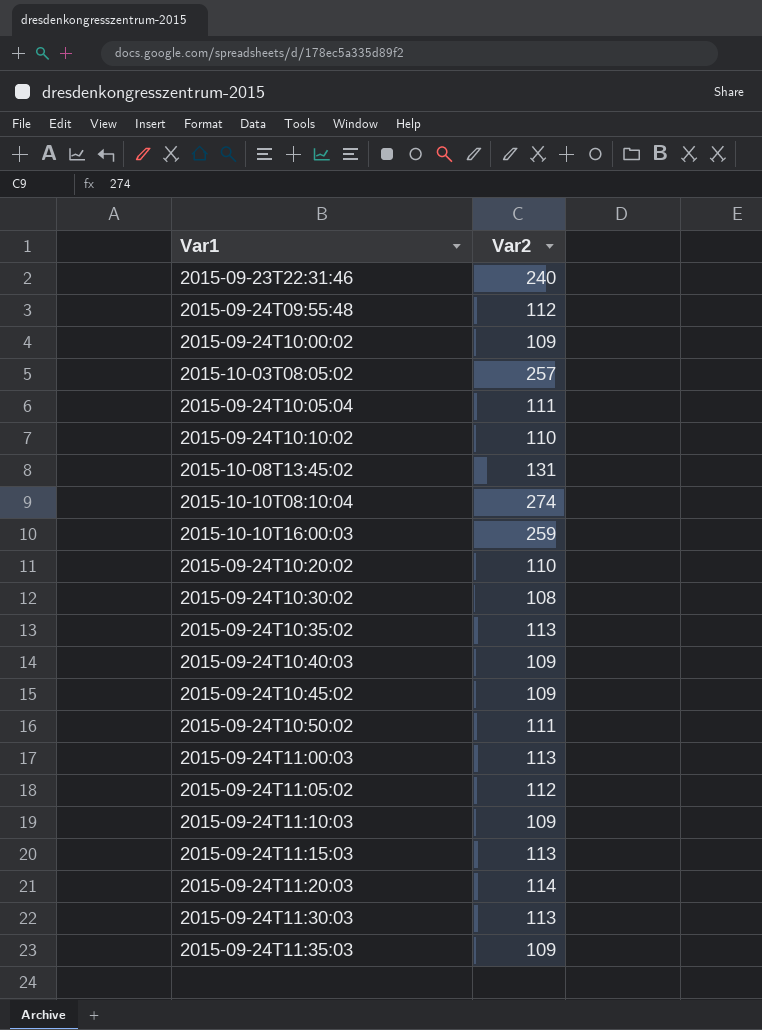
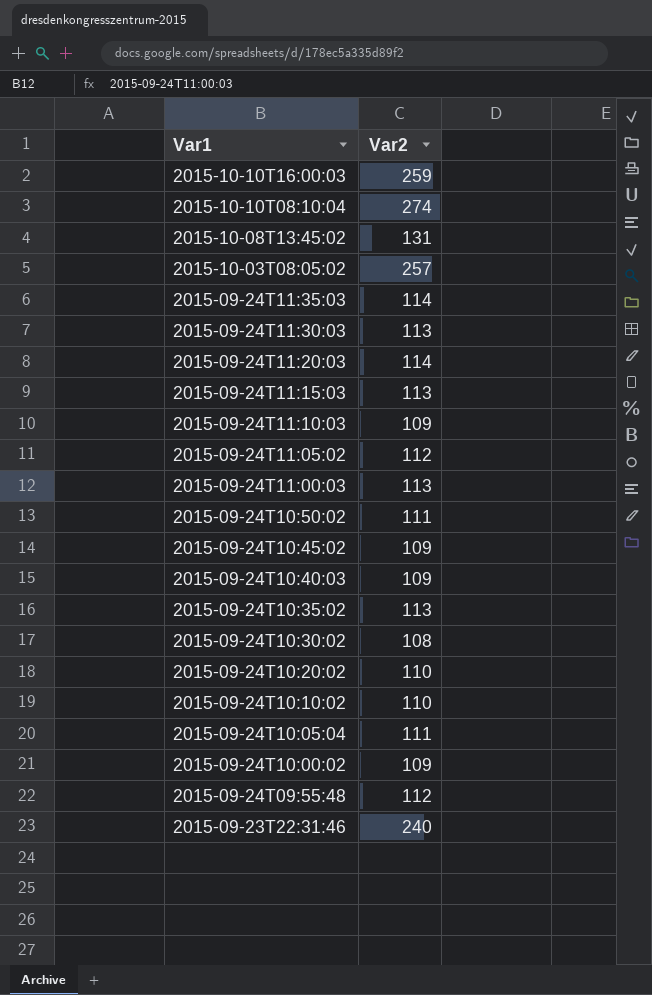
row order: none -> Var1 descending
2015-09-24T11:35:03 | Var2: 109 -> 114

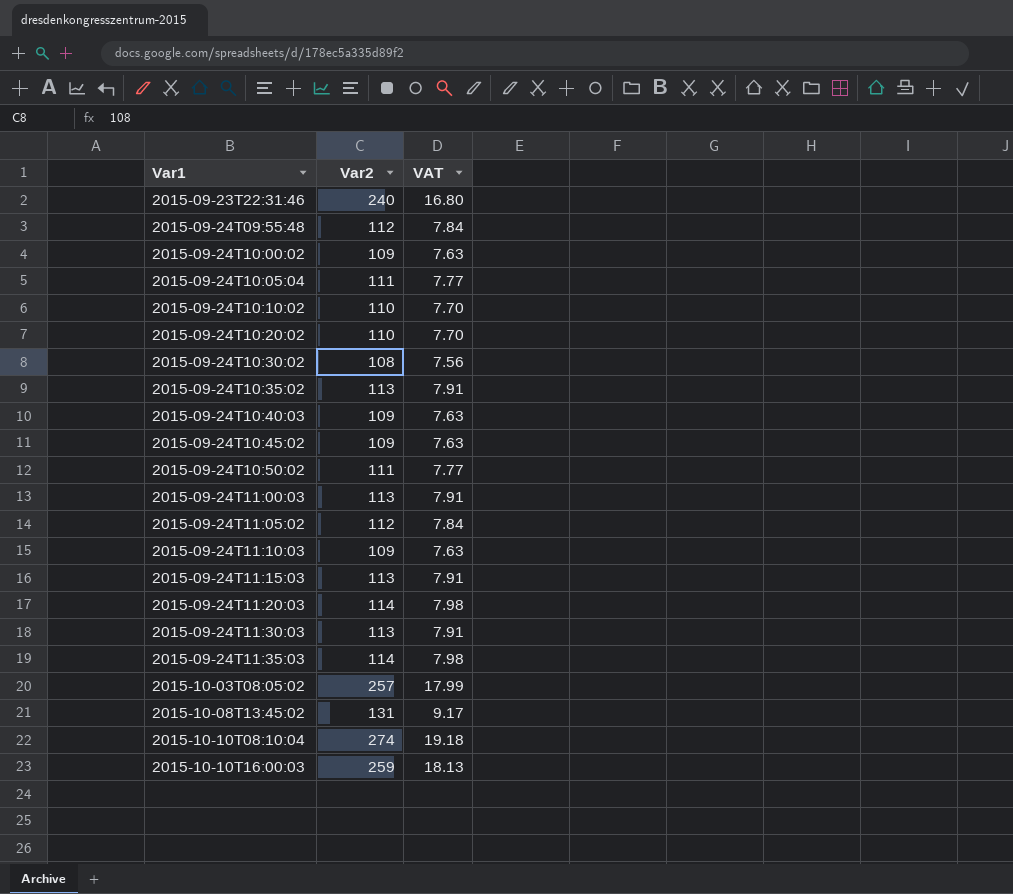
row order: Var1 descending -> Var1 ascending
column VAT | formula: none -> [Var2] * 0.07

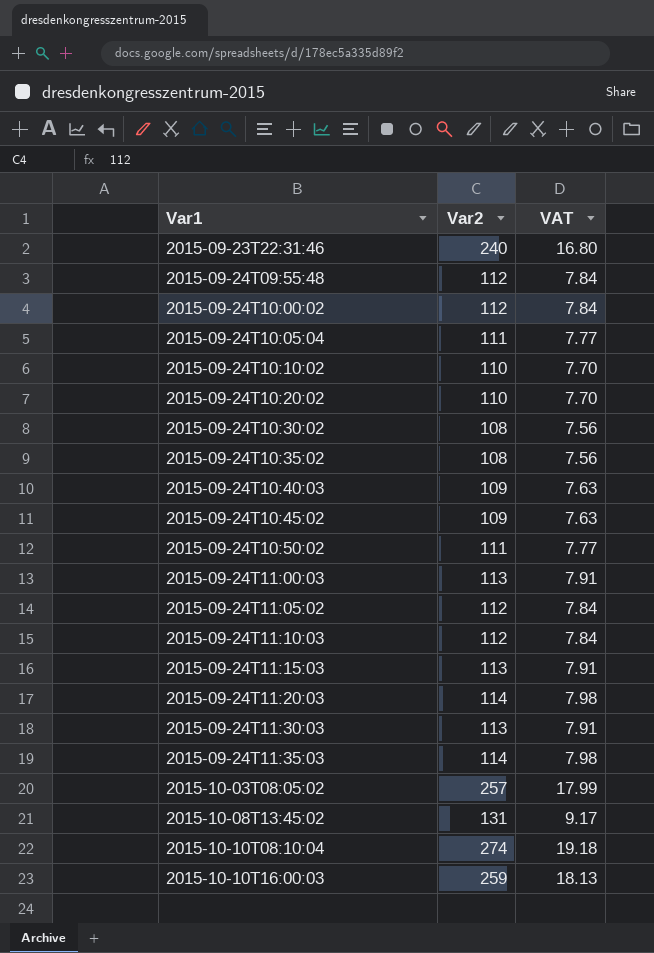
2015-09-24T10:00:02 | Var2: 109 -> 112
2015-09-24T10:00:02 | VAT: 7.63 -> 7.84
2015-09-24T10:35:02 | Var2: 113 -> 108
2015-09-24T10:35:02 | VAT: 7.91 -> 7.56
2015-09-24T11:10:03 | Var2: 109 -> 112
2015-09-24T11:10:03 | VAT: 7.63 -> 7.84

